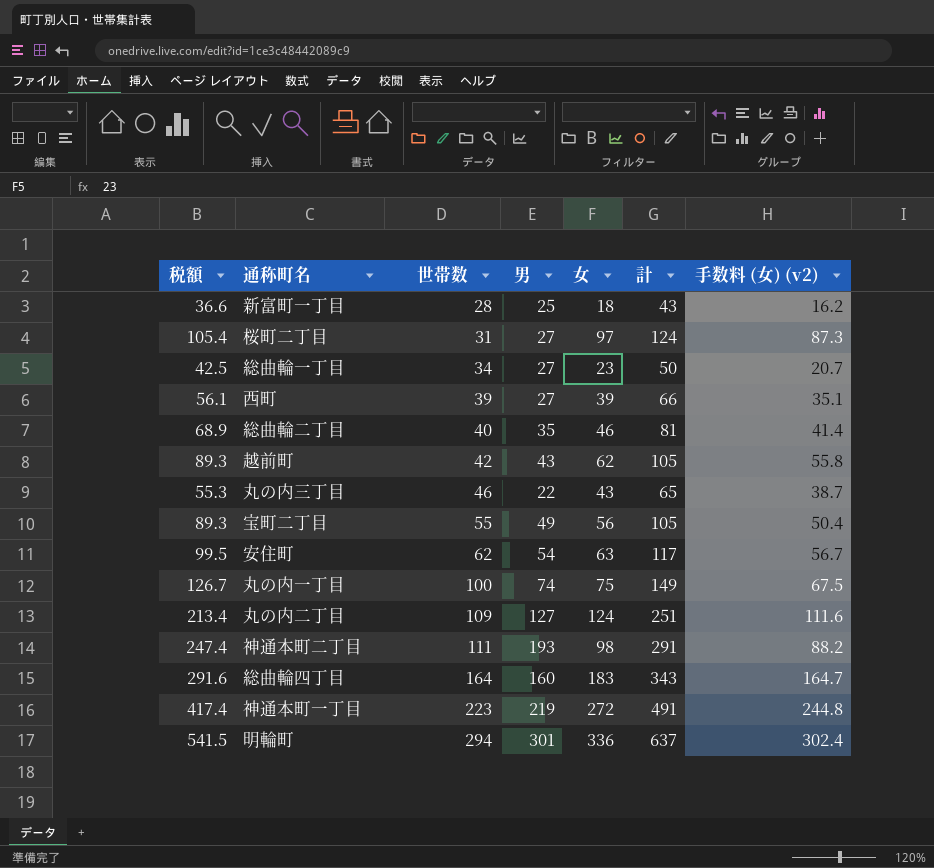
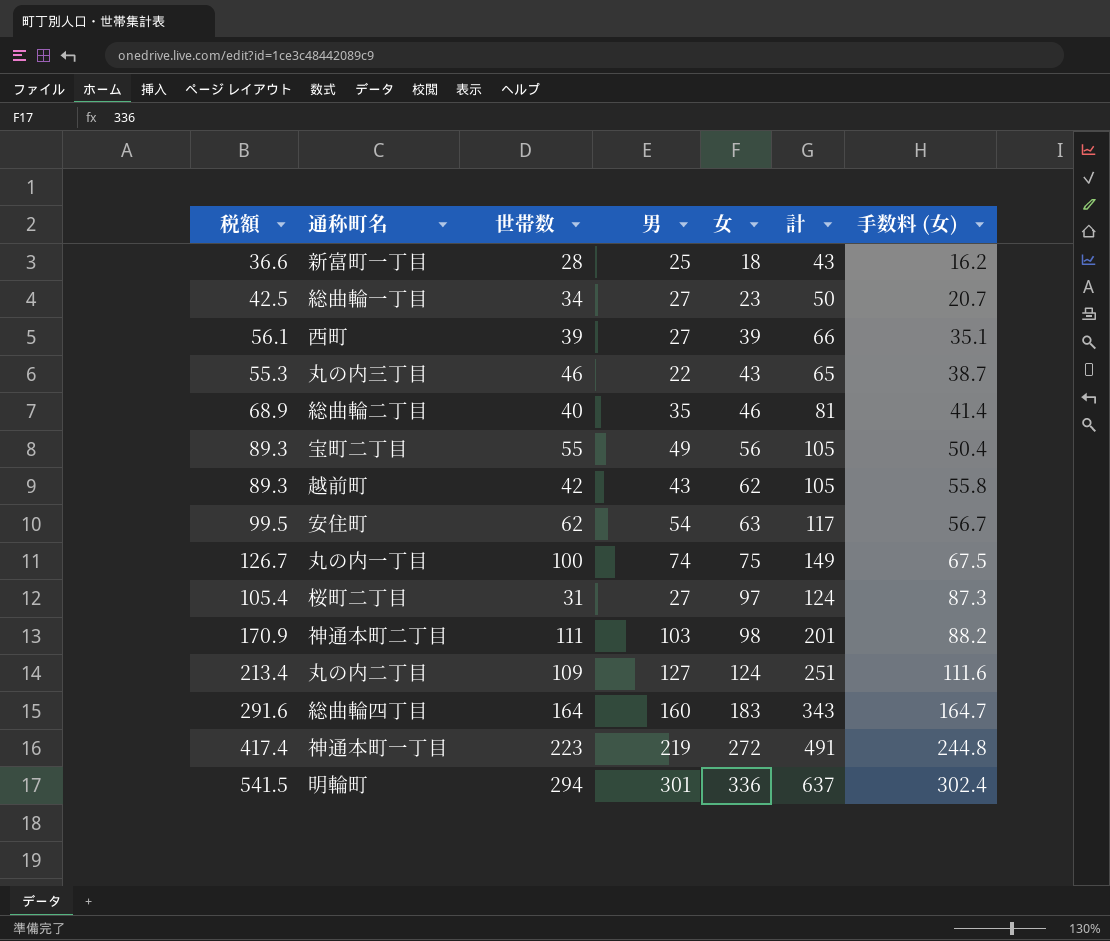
row order: 世帯数 ascending -> 女 ascending
column name: 手数料 (女) (v2) -> 手数料 (女)
神通本町二丁目 | 税額: 247.4 -> 170.9
神通本町二丁目 | 男: 193 -> 103
神通本町二丁目 | 計: 291 -> 201

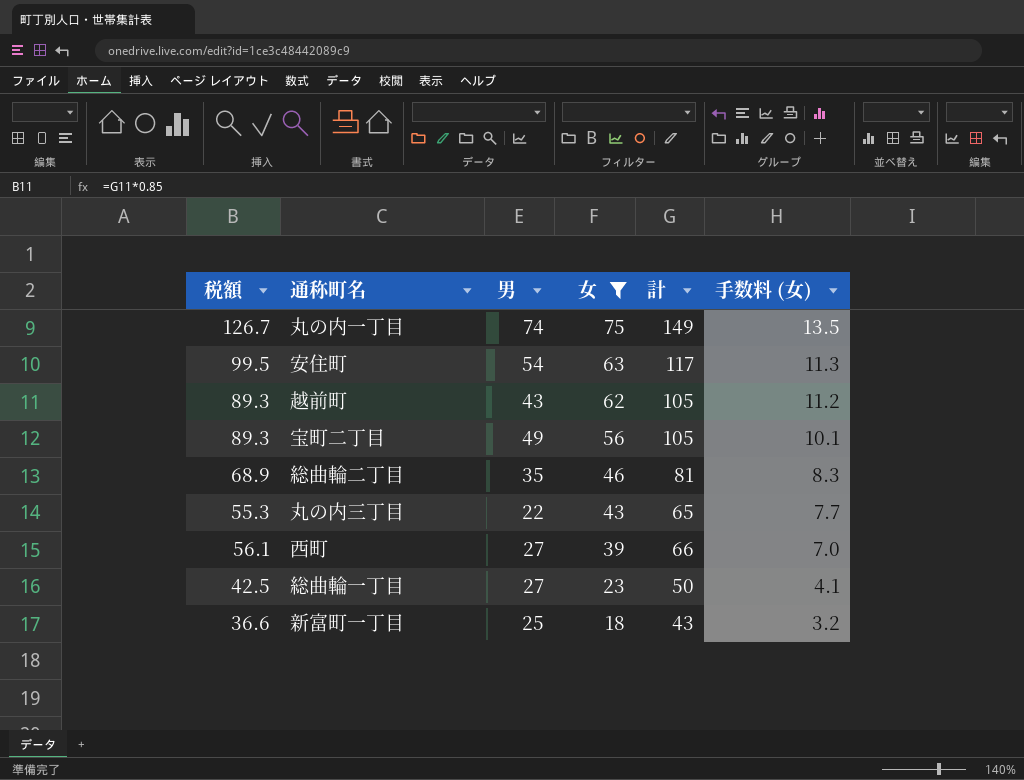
filter: none -> 女 <= 75
row order: 女 ascending -> 女 descending
column 世帯数 | position: 3 -> none
column 手数料 (女) | formula: [女] * 0.9 -> [女] * 0.18

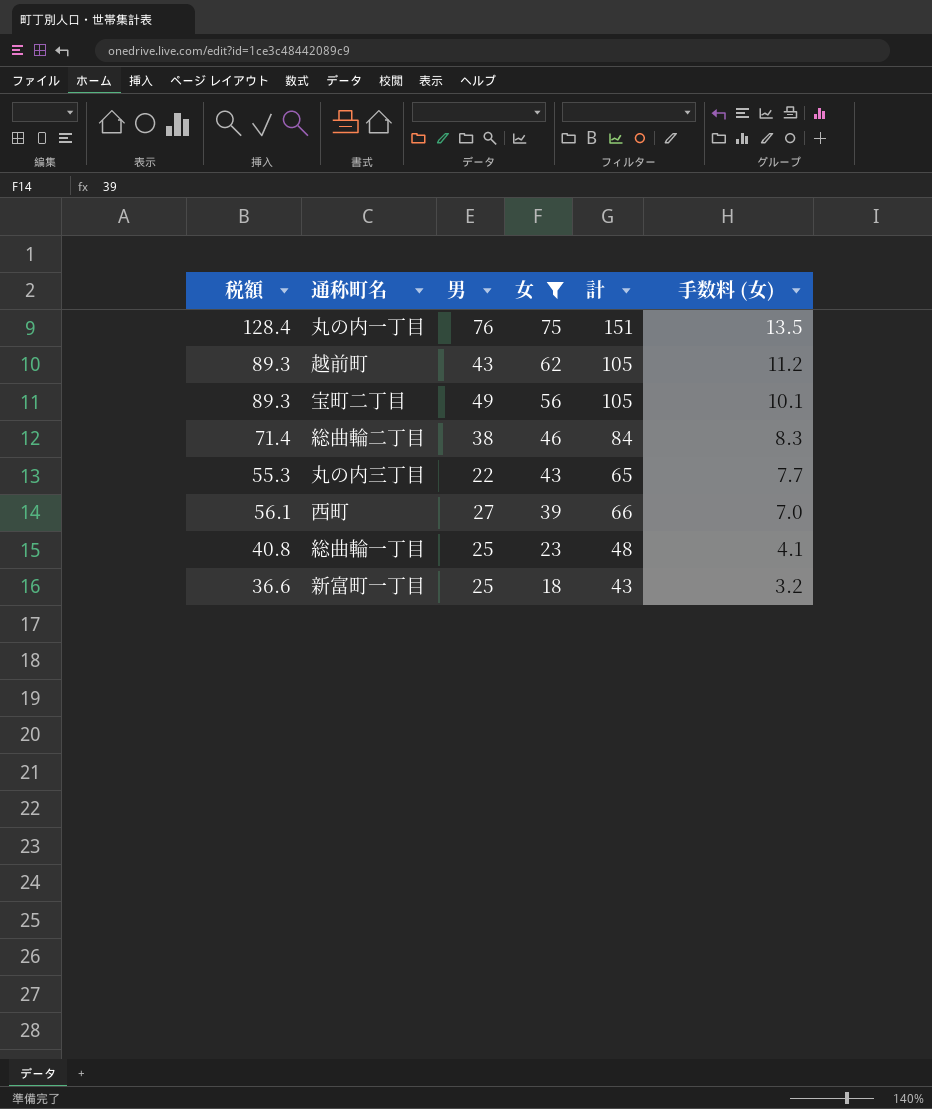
row 安住町: 99.5 | 54 | 63 | 117 | 11.3 -> none
丸の内一丁目 | 税額: 126.7 -> 128.4
丸の内一丁目 | 男: 74 -> 76
丸の内一丁目 | 計: 149 -> 151
総曲輪二丁目 | 税額: 68.9 -> 71.4
総曲輪二丁目 | 男: 35 -> 38
総曲輪二丁目 | 計: 81 -> 84
総曲輪一丁目 | 税額: 42.5 -> 40.8
総曲輪一丁目 | 男: 27 -> 25
総曲輪一丁目 | 計: 50 -> 48

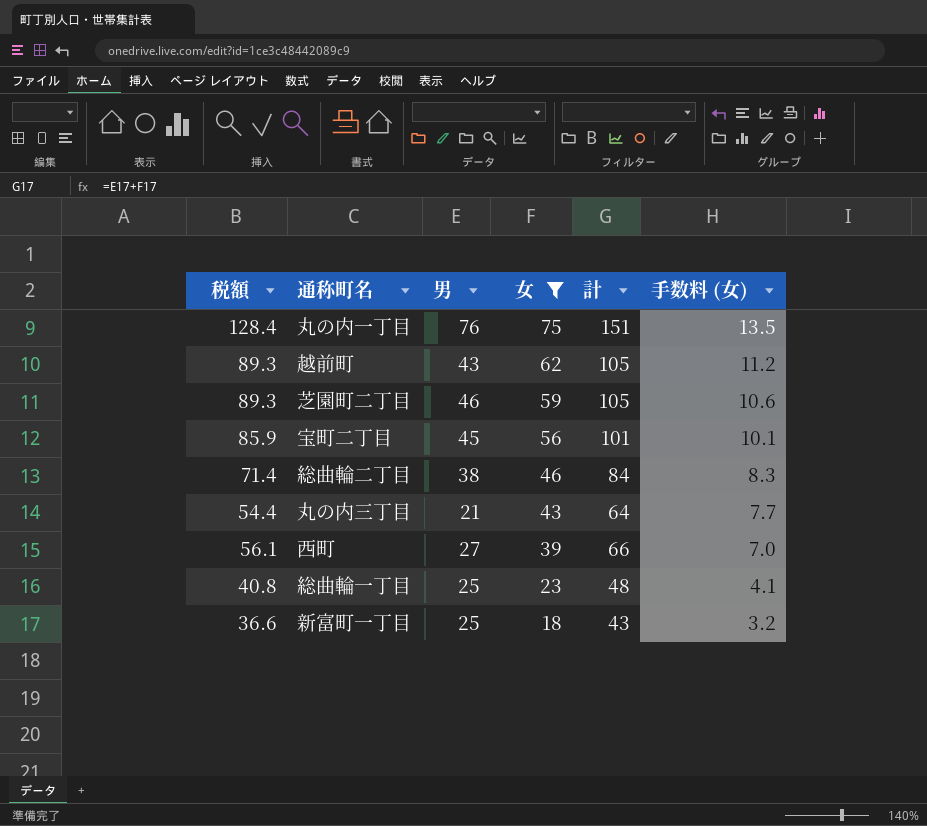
row 芝園町二丁目: none -> 89.3 | 46 | 59 | 105 | 10.6
宝町二丁目 | 税額: 89.3 -> 85.9
宝町二丁目 | 男: 49 -> 45
宝町二丁目 | 計: 105 -> 101
丸の内三丁目 | 税額: 55.3 -> 54.4
丸の内三丁目 | 男: 22 -> 21
丸の内三丁目 | 計: 65 -> 64

